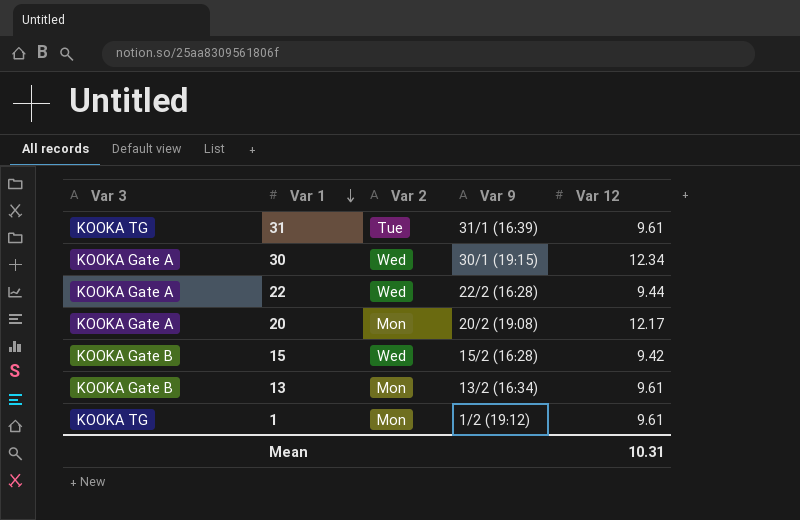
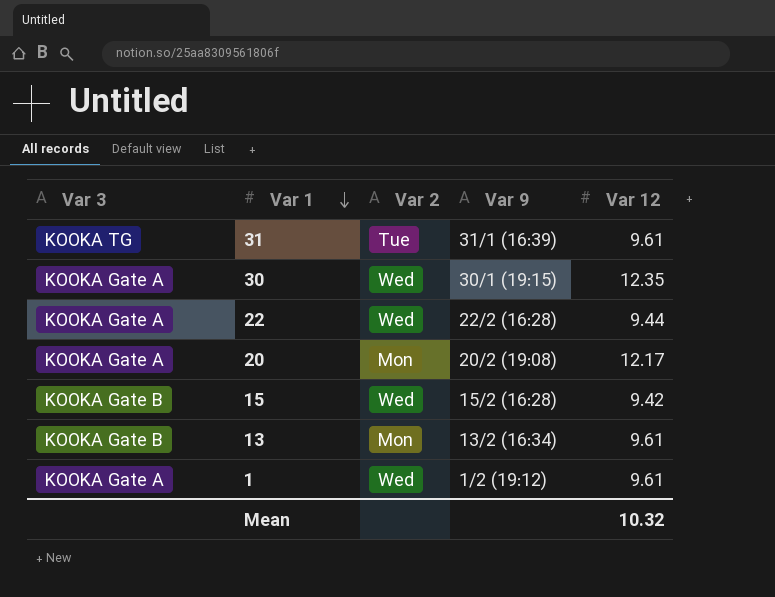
30 | Var 12: 12.34 -> 12.35
1 | Var 3: KOOKA TG -> KOOKA Gate A
1 | Var 2: Mon -> Wed
Mean | Var 12: 10.31 -> 10.32

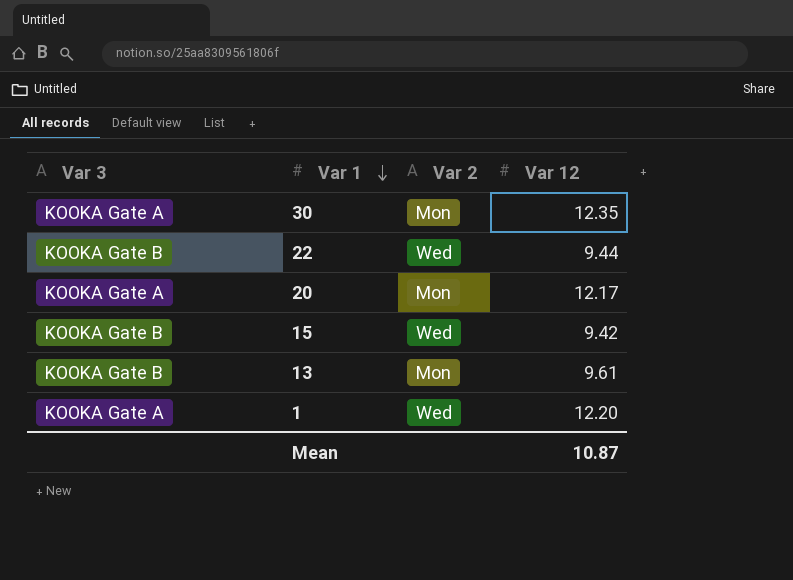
column Var 9 | position: 4 -> none
row 31: KOOKA TG | Tue | 31/1 (16:39) | 9.61 -> none
30 | Var 2: Wed -> Mon
22 | Var 3: KOOKA Gate A -> KOOKA Gate B
1 | Var 12: 9.61 -> 12.20
Mean | Var 12: 10.32 -> 10.87

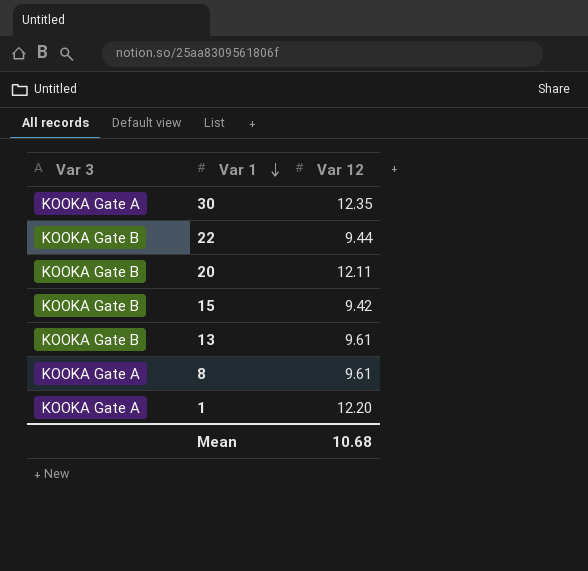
column Var 2 | position: 3 -> none
20 | Var 3: KOOKA Gate A -> KOOKA Gate B
20 | Var 12: 12.17 -> 12.11
row 8: none -> KOOKA Gate A | 9.61
Mean | Var 12: 10.87 -> 10.68

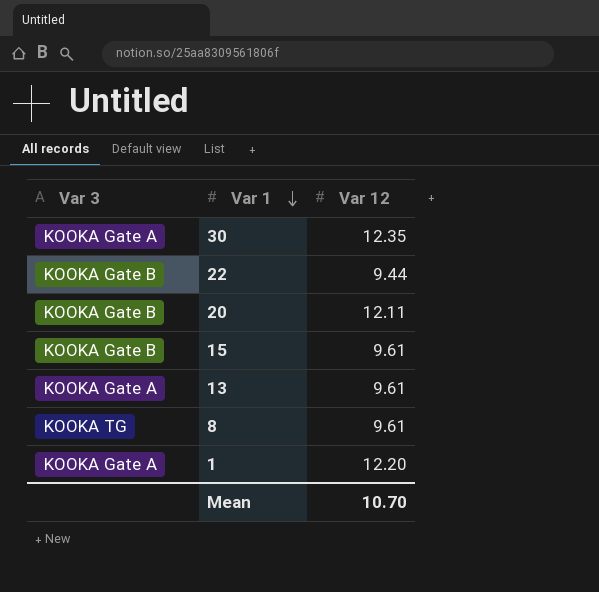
15 | Var 12: 9.42 -> 9.61
13 | Var 3: KOOKA Gate B -> KOOKA Gate A
8 | Var 3: KOOKA Gate A -> KOOKA TG
Mean | Var 12: 10.68 -> 10.70

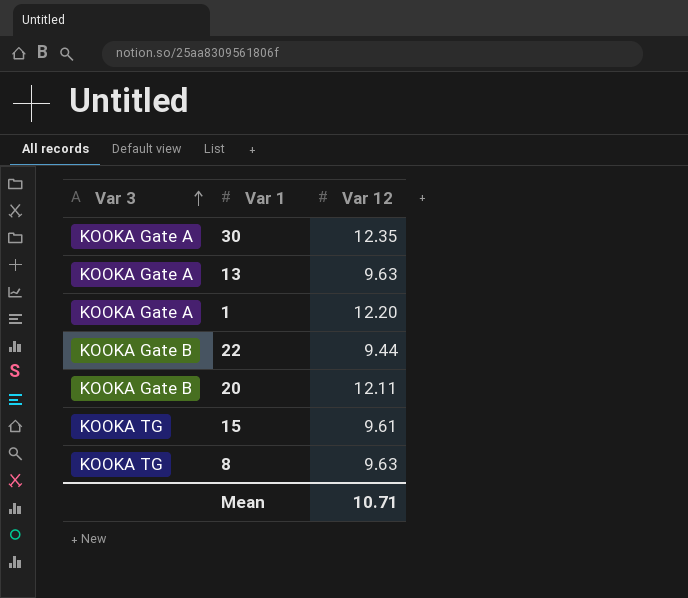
row order: Var 1 descending -> Var 3 ascending
13 | Var 12: 9.61 -> 9.63
15 | Var 3: KOOKA Gate B -> KOOKA TG
8 | Var 12: 9.61 -> 9.63
Mean | Var 12: 10.70 -> 10.71

